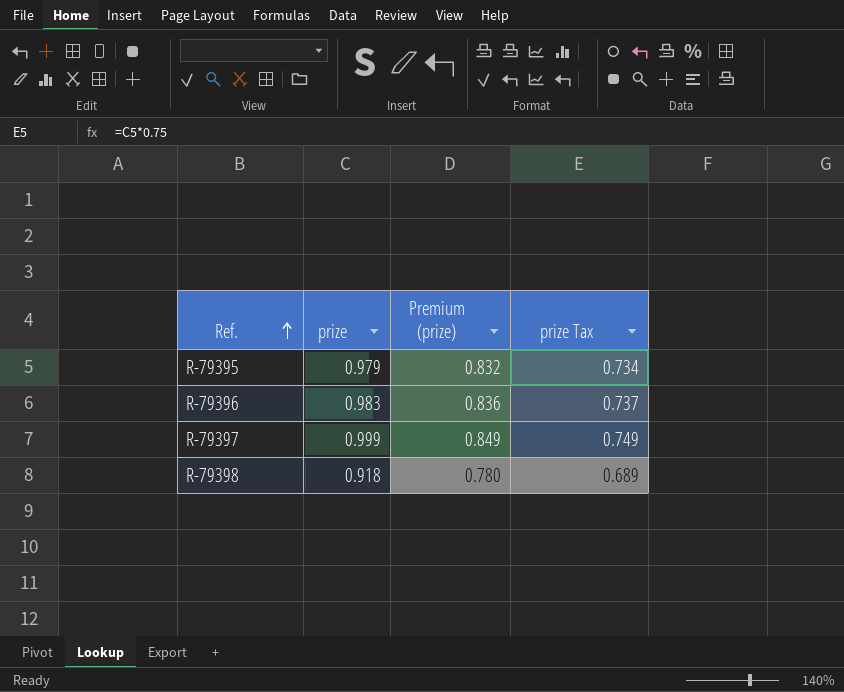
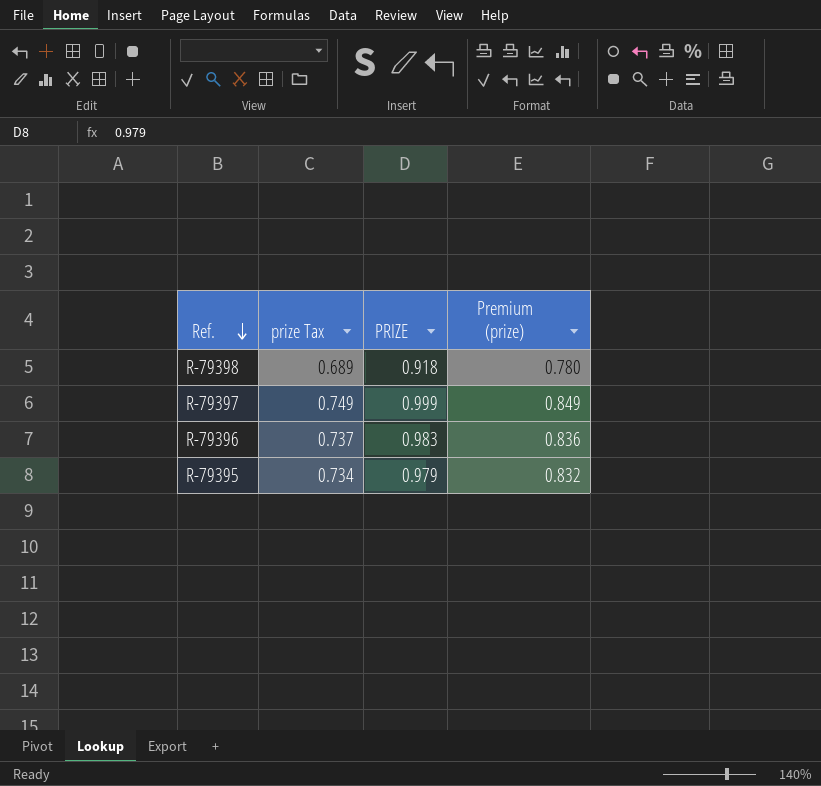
row order: Ref. ascending -> Ref. descending
column prize Tax | position: 4 -> 2
column name: prize -> PRIZE

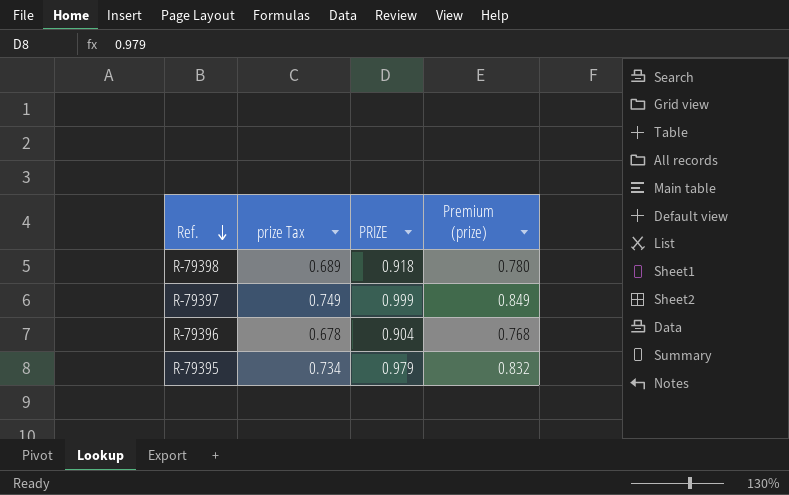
R-79396 | prize Tax: 0.737 -> 0.678
R-79396 | PRIZE: 0.983 -> 0.904
R-79396 | Premium (prize): 0.836 -> 0.768

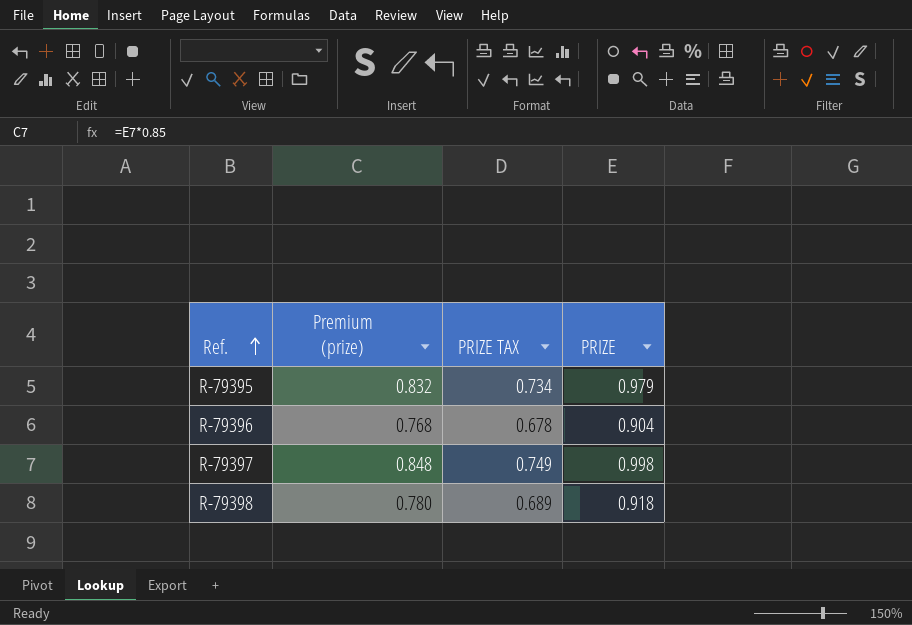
row order: Ref. descending -> Ref. ascending
column Premium (prize) | position: 4 -> 2
column name: prize Tax -> PRIZE TAX
R-79397 | Premium (prize): 0.849 -> 0.848
R-79397 | PRIZE: 0.999 -> 0.998

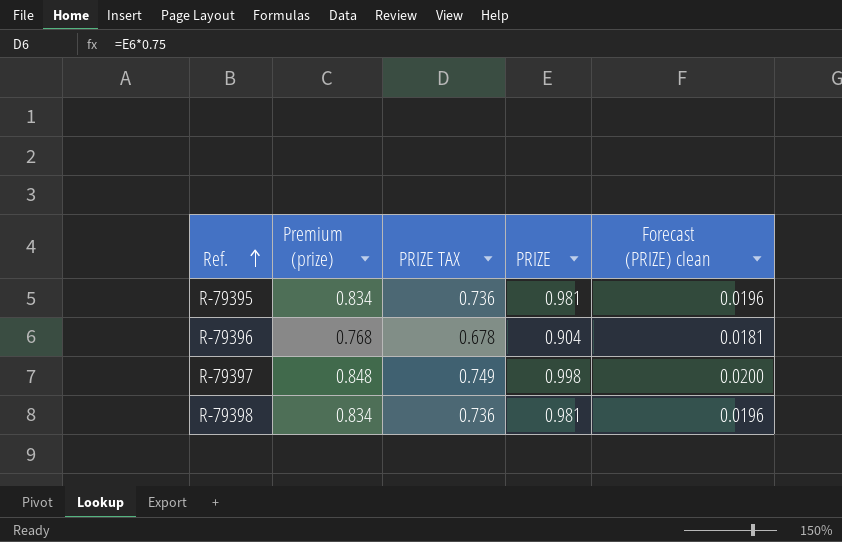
column Forecast (PRIZE) clean | formula: none -> [PRIZE] * 0.02
R-79395 | Premium (prize): 0.832 -> 0.834
R-79395 | PRIZE TAX: 0.734 -> 0.736
R-79395 | PRIZE: 0.979 -> 0.981
R-79398 | Premium (prize): 0.780 -> 0.834
R-79398 | PRIZE TAX: 0.689 -> 0.736
R-79398 | PRIZE: 0.918 -> 0.981

